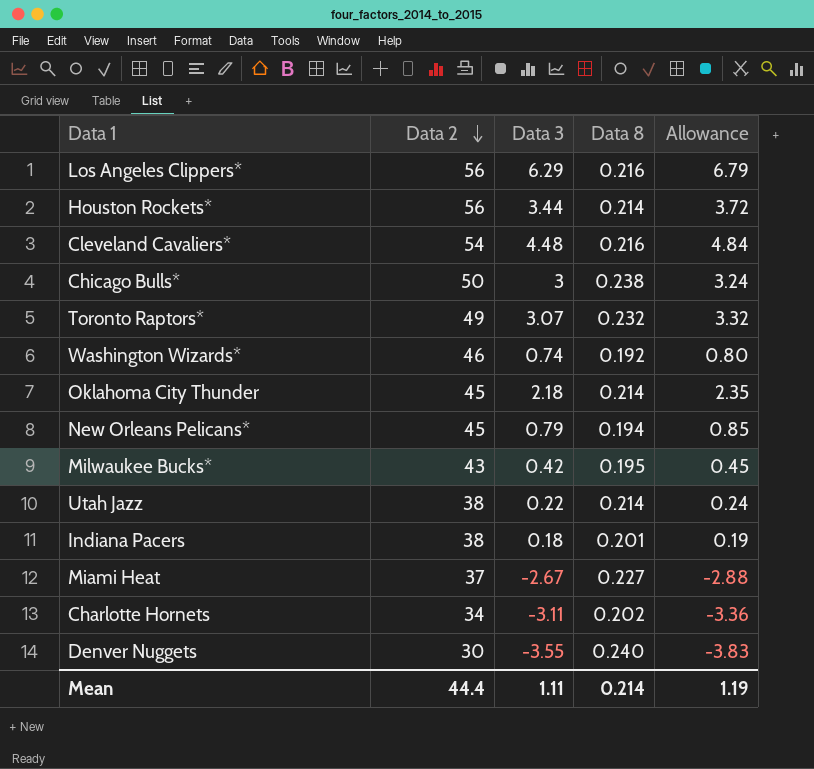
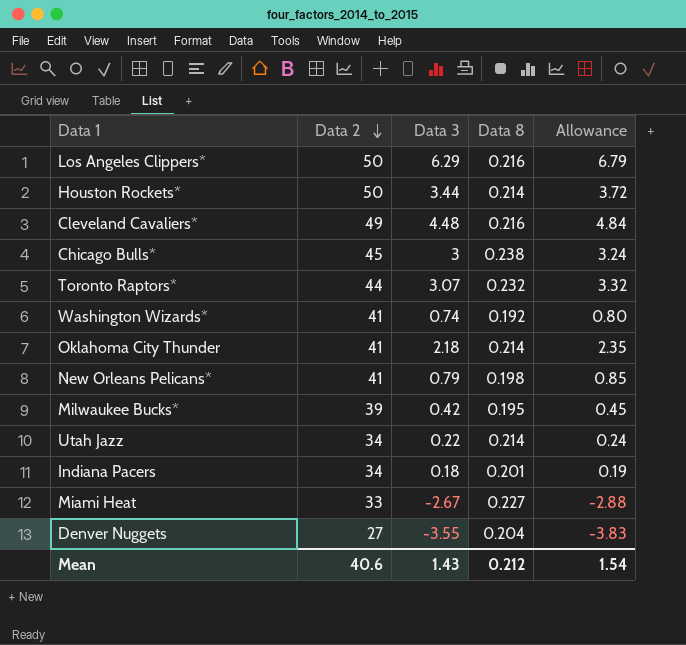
row Charlotte Hornets: 34 | -3.11 | 0.202 | -3.36 -> none
Los Angeles Clippers* | Data 2: 56 -> 50
Houston Rockets* | Data 2: 56 -> 50
Cleveland Cavaliers* | Data 2: 54 -> 49
Chicago Bulls* | Data 2: 50 -> 45
Toronto Raptors* | Data 2: 49 -> 44
Washington Wizards* | Data 2: 46 -> 41
Oklahoma City Thunder | Data 2: 45 -> 41
New Orleans Pelicans* | Data 2: 45 -> 41
New Orleans Pelicans* | Data 8: 0.194 -> 0.198
Milwaukee Bucks* | Data 2: 43 -> 39
Utah Jazz | Data 2: 38 -> 34
Indiana Pacers | Data 2: 38 -> 34
Miami Heat | Data 2: 37 -> 33
Denver Nuggets | Data 2: 30 -> 27
Denver Nuggets | Data 8: 0.240 -> 0.204
Mean | Data 2: 44.4 -> 40.6
Mean | Data 3: 1.11 -> 1.43
Mean | Data 8: 0.214 -> 0.212
Mean | Allowance: 1.19 -> 1.54

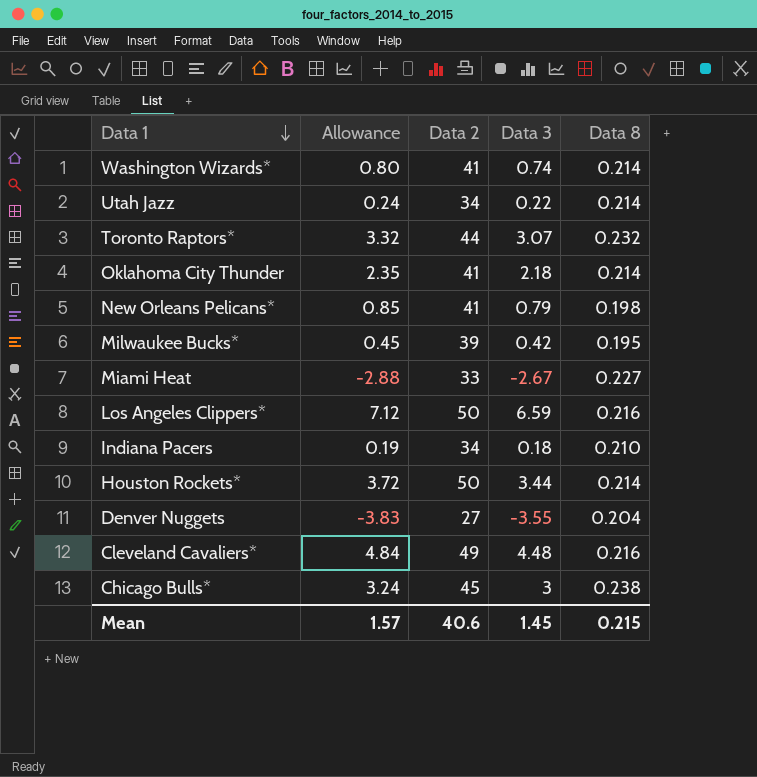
row order: Data 2 descending -> Data 1 descending
column Allowance | position: 5 -> 2
Washington Wizards* | Data 8: 0.192 -> 0.214
Los Angeles Clippers* | Allowance: 6.79 -> 7.12
Los Angeles Clippers* | Data 3: 6.29 -> 6.59
Indiana Pacers | Data 8: 0.201 -> 0.210
Mean | Allowance: 1.54 -> 1.57
Mean | Data 3: 1.43 -> 1.45
Mean | Data 8: 0.212 -> 0.215

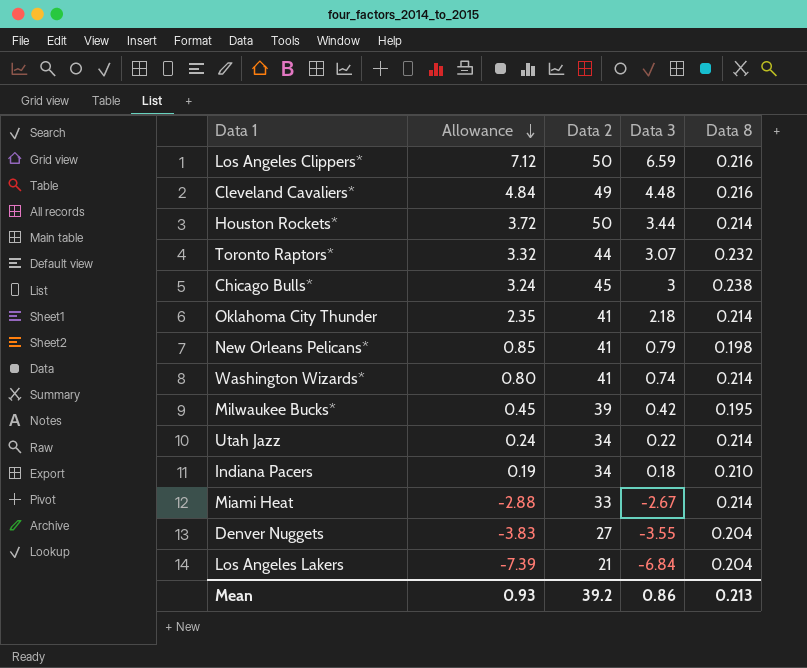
row order: Data 1 descending -> Allowance descending
Miami Heat | Data 8: 0.227 -> 0.214
row Los Angeles Lakers: none -> -7.39 | 21 | -6.84 | 0.204
Mean | Allowance: 1.57 -> 0.93
Mean | Data 2: 40.6 -> 39.2
Mean | Data 3: 1.45 -> 0.86
Mean | Data 8: 0.215 -> 0.213

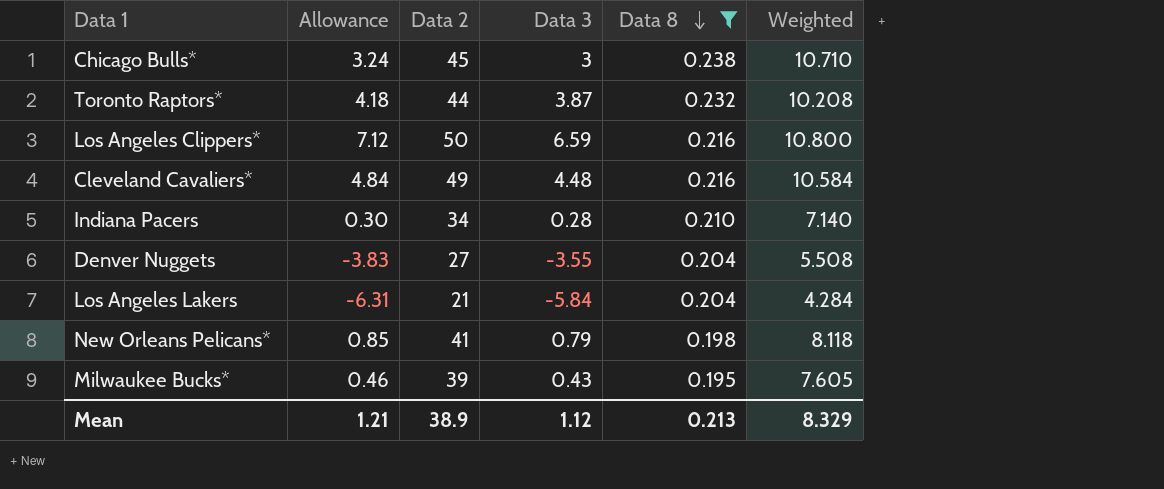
filter: none -> Data 8 != 0.214
row order: Allowance descending -> Data 8 descending
column Weighted | formula: none -> [Data 2] * [Data 8]
Toronto Raptors* | Allowance: 3.32 -> 4.18
Toronto Raptors* | Data 3: 3.07 -> 3.87
Indiana Pacers | Allowance: 0.19 -> 0.30
Indiana Pacers | Data 3: 0.18 -> 0.28
Los Angeles Lakers | Allowance: -7.39 -> -6.31
Los Angeles Lakers | Data 3: -6.84 -> -5.84
Milwaukee Bucks* | Allowance: 0.45 -> 0.46
Milwaukee Bucks* | Data 3: 0.42 -> 0.43
Mean | Allowance: 0.93 -> 1.21
Mean | Data 2: 39.2 -> 38.9
Mean | Data 3: 0.86 -> 1.12

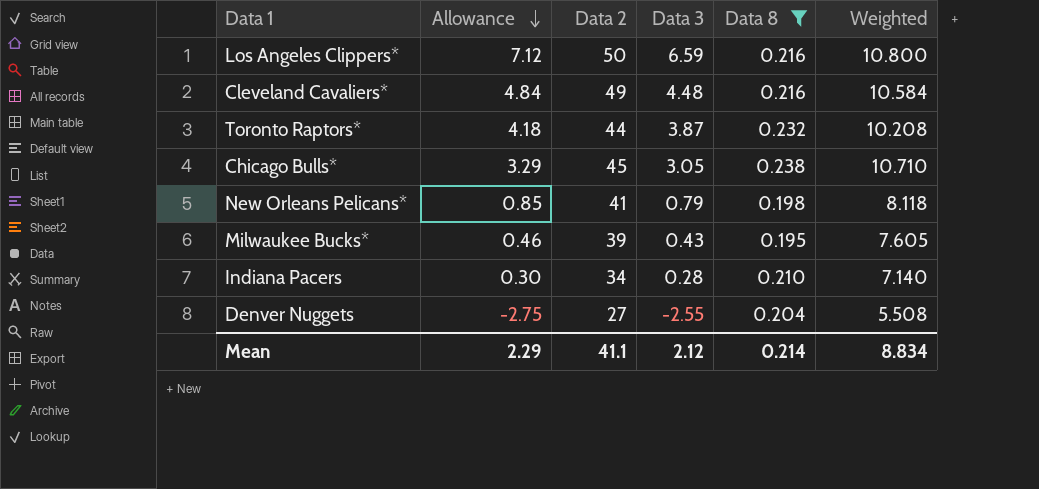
row order: Data 8 descending -> Allowance descending
row Los Angeles Lakers: -6.31 | 21 | -5.84 | 0.204 | 4.284 -> none
Chicago Bulls* | Allowance: 3.24 -> 3.29
Chicago Bulls* | Data 3: 3 -> 3.05
Denver Nuggets | Allowance: -3.83 -> -2.75
Denver Nuggets | Data 3: -3.55 -> -2.55
Mean | Allowance: 1.21 -> 2.29
Mean | Data 2: 38.9 -> 41.1
Mean | Data 3: 1.12 -> 2.12
Mean | Data 8: 0.213 -> 0.214
Mean | Weighted: 8.329 -> 8.834

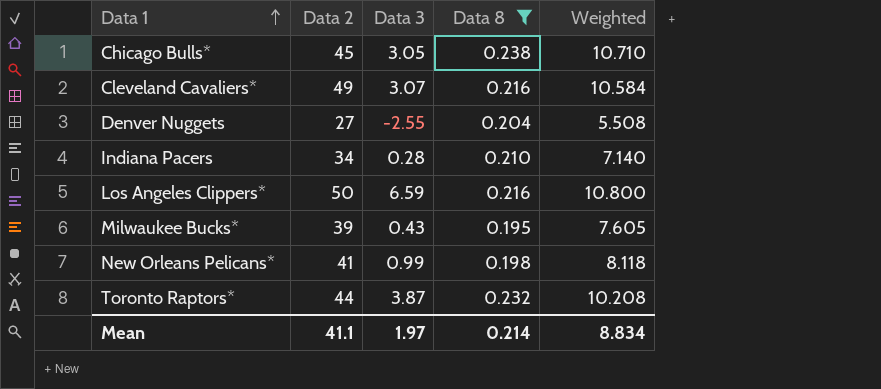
row order: Allowance descending -> Data 1 ascending
column Allowance | formula: [Data 3] * 1.08 -> none
Cleveland Cavaliers* | Data 3: 4.48 -> 3.07
New Orleans Pelicans* | Data 3: 0.79 -> 0.99
Mean | Data 3: 2.12 -> 1.97

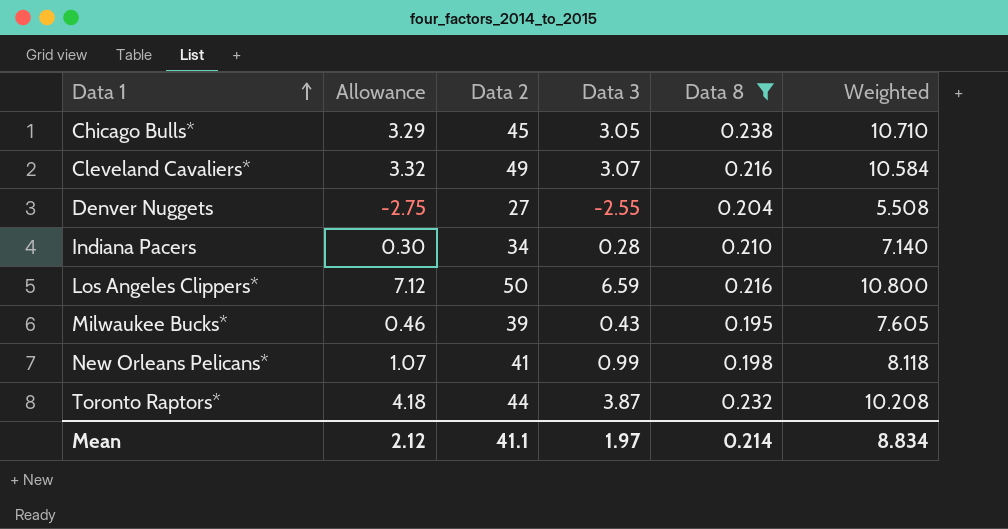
column Allowance | formula: none -> [Data 3] * 1.08

